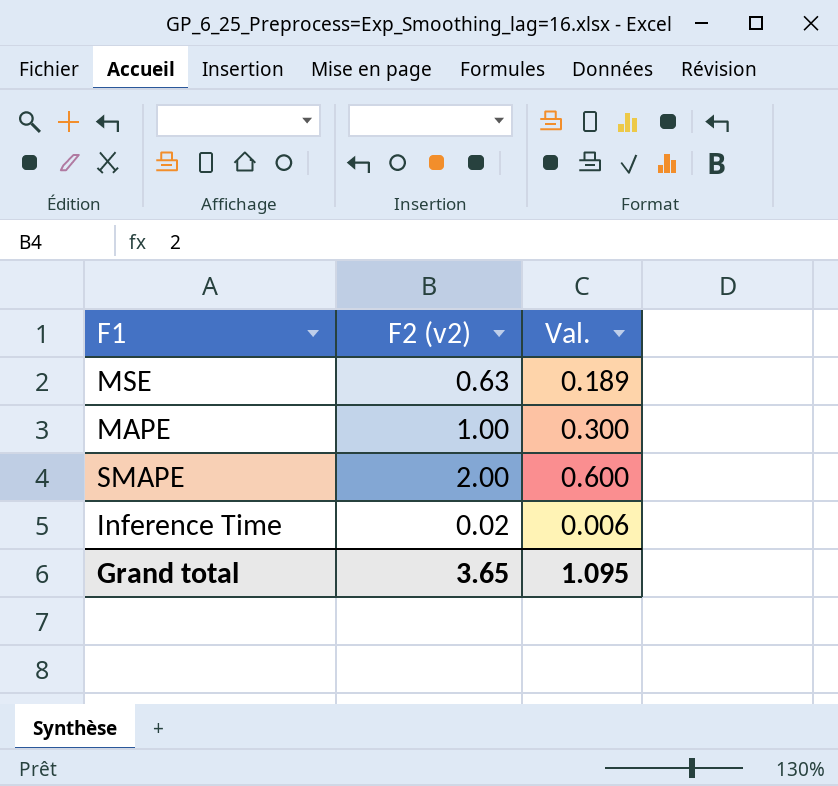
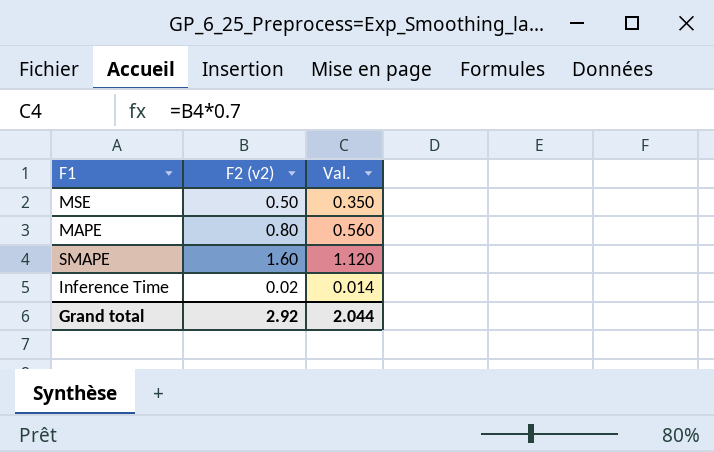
column Val. | formula: [F2 (v2)] * 0.3 -> [F2 (v2)] * 0.7
MSE | F2 (v2): 0.63 -> 0.50
MAPE | F2 (v2): 1.00 -> 0.80
SMAPE | F2 (v2): 2.00 -> 1.60
Grand total | F2 (v2): 3.65 -> 2.92
Grand total | Val.: 1.095 -> 2.044

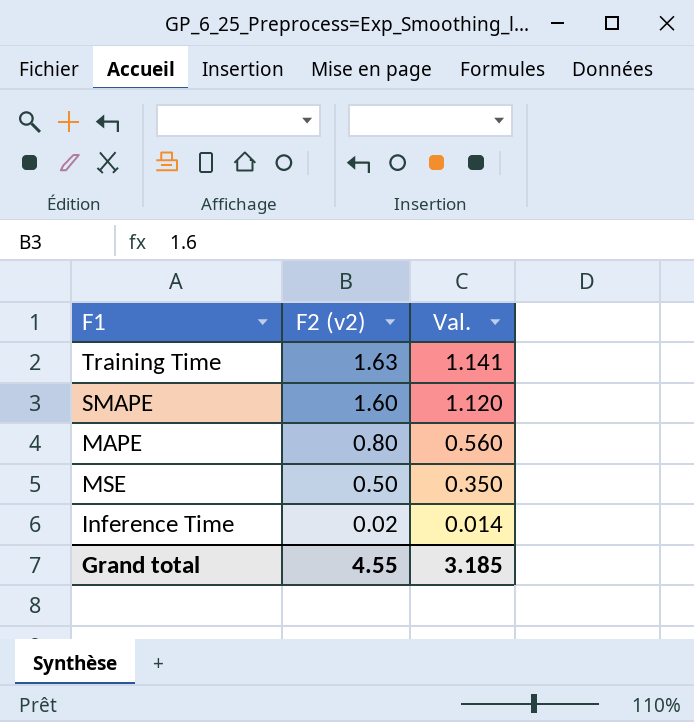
row order: none -> F2 (v2) descending
row Training Time: none -> 1.63 | 1.141
Grand total | F2 (v2): 2.92 -> 4.55
Grand total | Val.: 2.044 -> 3.185

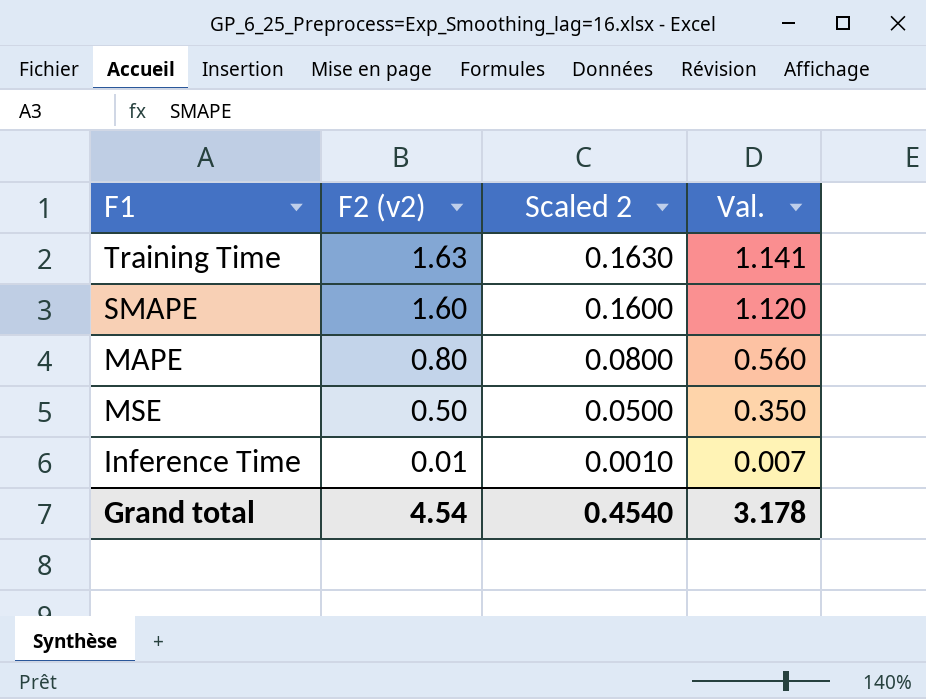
column Scaled 2 | formula: none -> [F2 (v2)] * 0.1
Inference Time | F2 (v2): 0.02 -> 0.01
Inference Time | Val.: 0.014 -> 0.007
Grand total | F2 (v2): 4.55 -> 4.54
Grand total | Val.: 3.185 -> 3.178

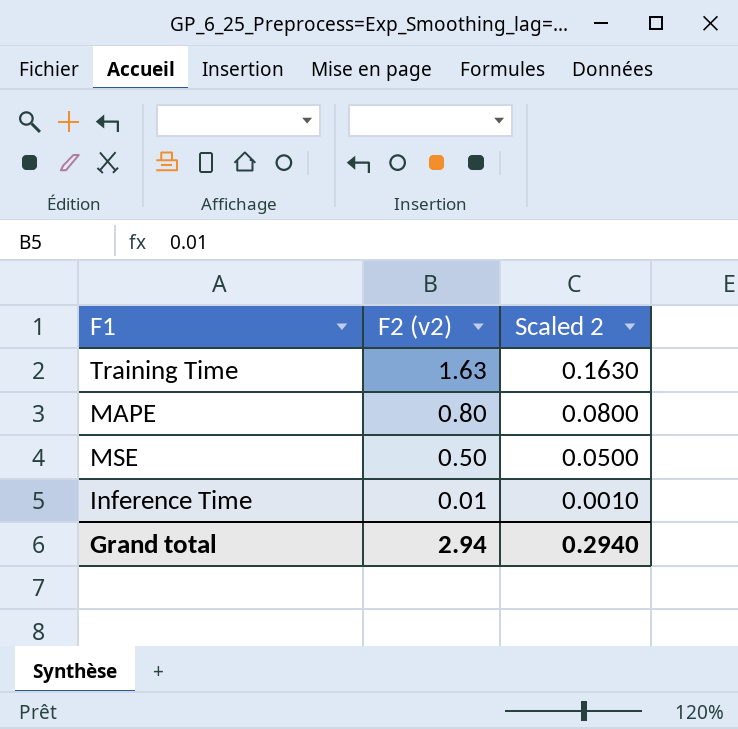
column Val. | formula: [F2 (v2)] * 0.7 -> none
row SMAPE: 1.60 | 0.1600 | 1.120 -> none
Grand total | F2 (v2): 4.54 -> 2.94
Grand total | Scaled 2: 0.4540 -> 0.2940

